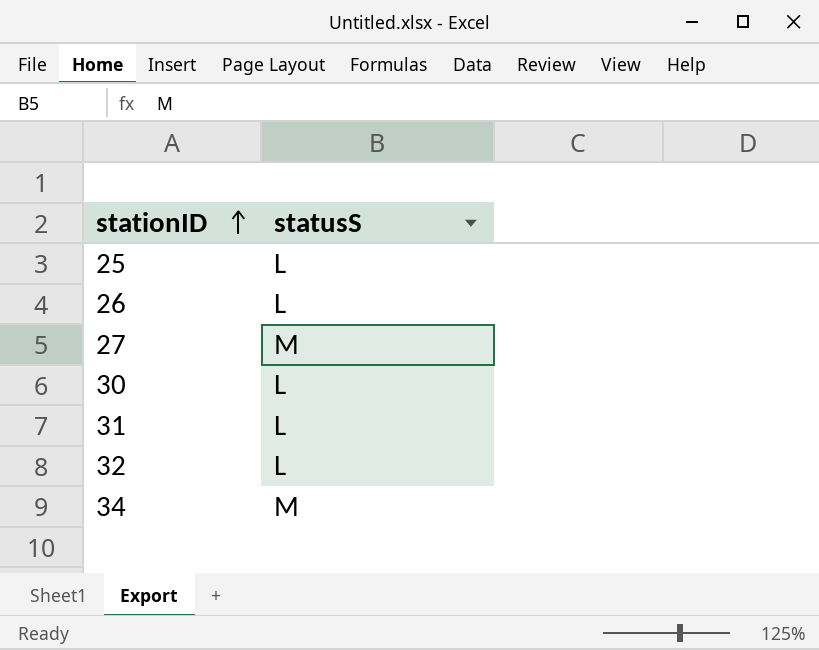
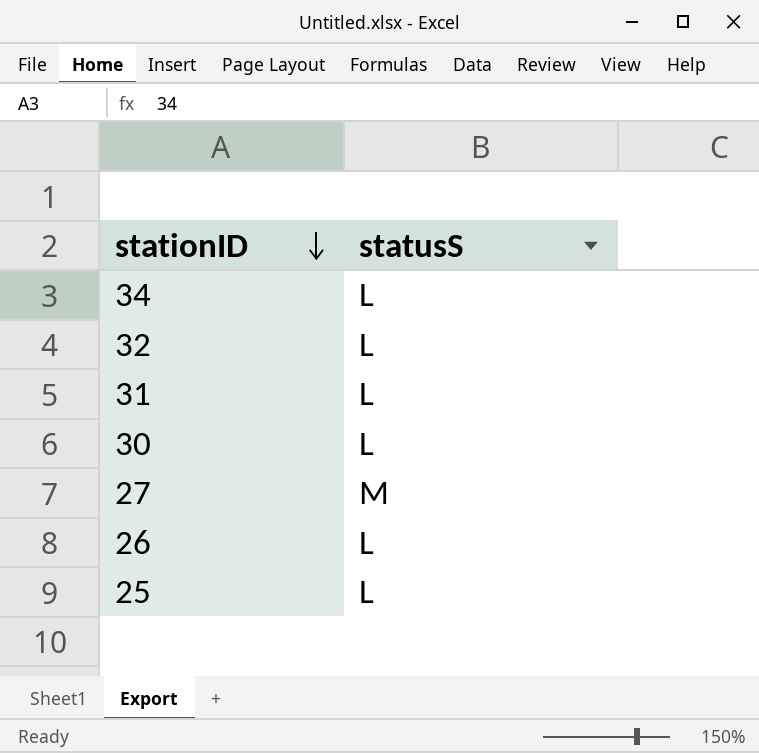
row order: stationID ascending -> stationID descending
34 | statusS: M -> L

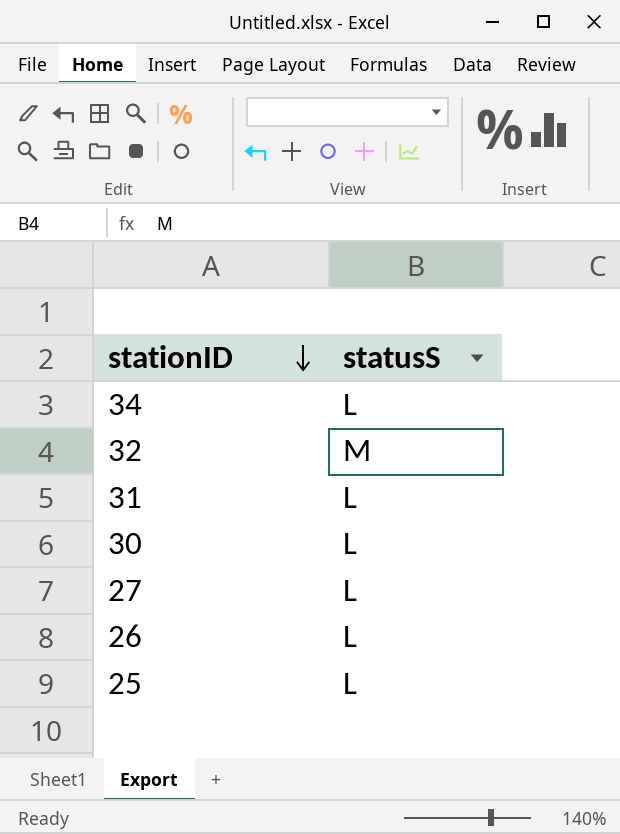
32 | statusS: L -> M
27 | statusS: M -> L

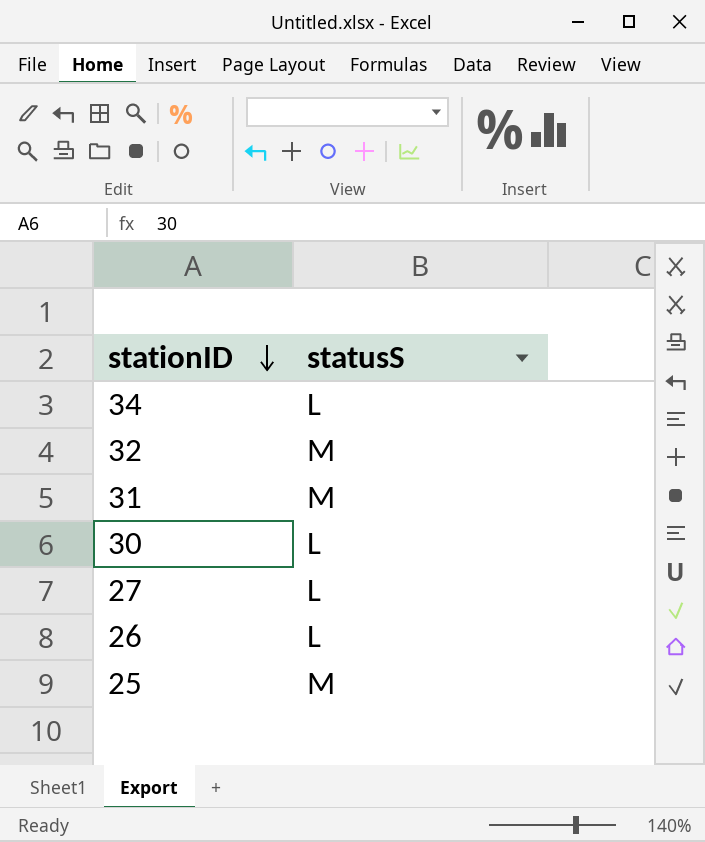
31 | statusS: L -> M
25 | statusS: L -> M

